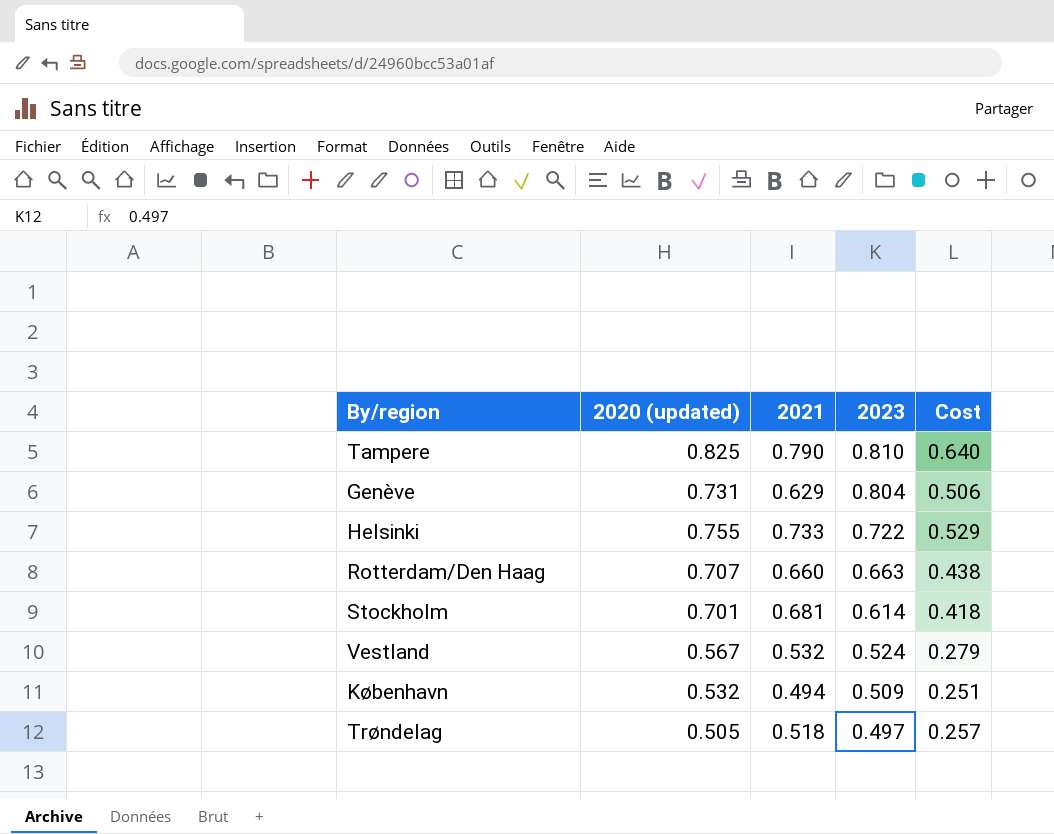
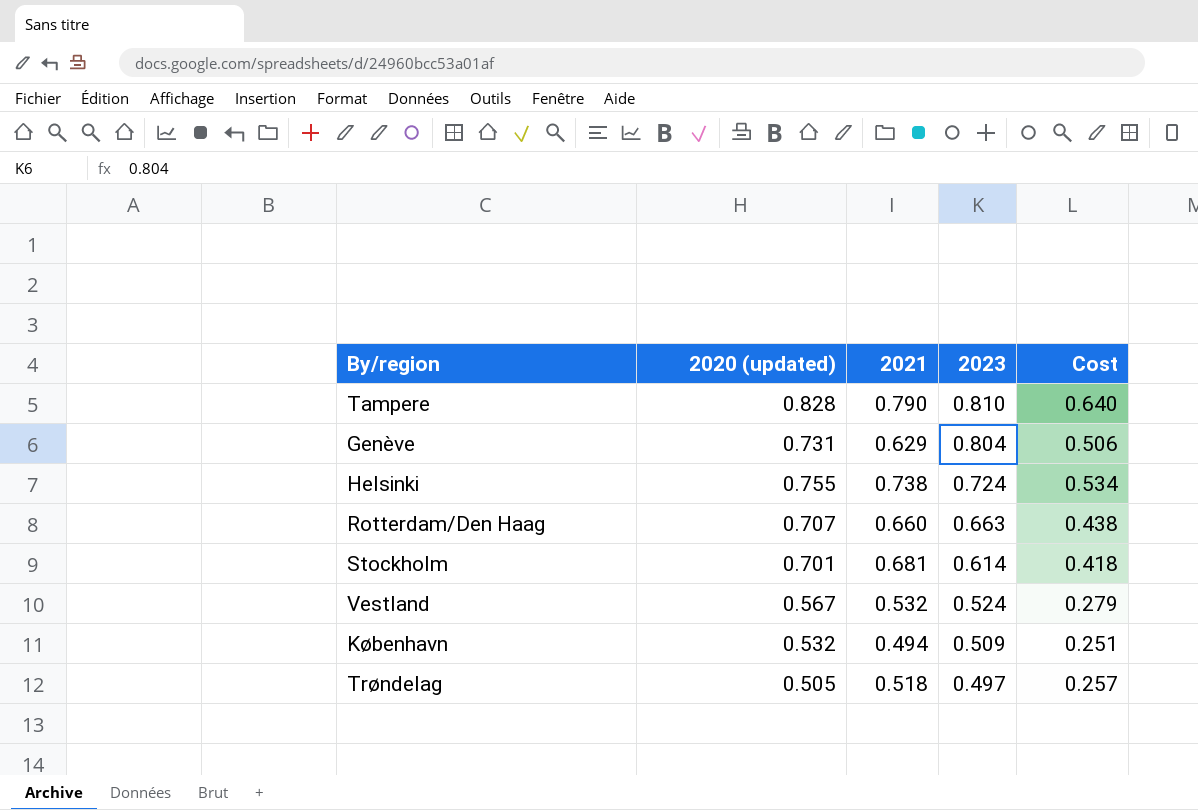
Tampere | 2020 (updated): 0.825 -> 0.828
Helsinki | 2021: 0.733 -> 0.738
Helsinki | 2023: 0.722 -> 0.724
Helsinki | Cost: 0.529 -> 0.534

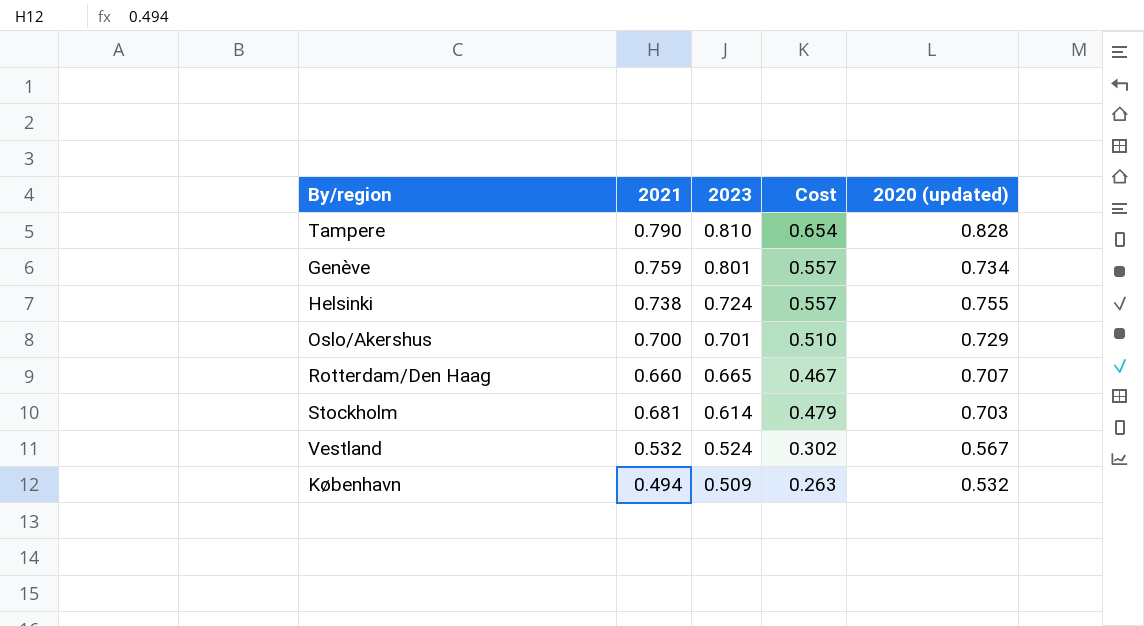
column Cost | formula: [2021] * [2023] -> [2021] * [2020 (updated)]
column 2020 (updated) | position: 2 -> 5
row Trøndelag: 0.505 | 0.518 | 0.497 | 0.257 -> none
Genève | 2021: 0.629 -> 0.759
Genève | 2023: 0.804 -> 0.801
Genève | 2020 (updated): 0.731 -> 0.734
row Oslo/Akershus: none -> 0.700 | 0.701 | 0.510 | 0.729
Rotterdam/Den Haag | 2023: 0.663 -> 0.665
Stockholm | 2020 (updated): 0.701 -> 0.703

